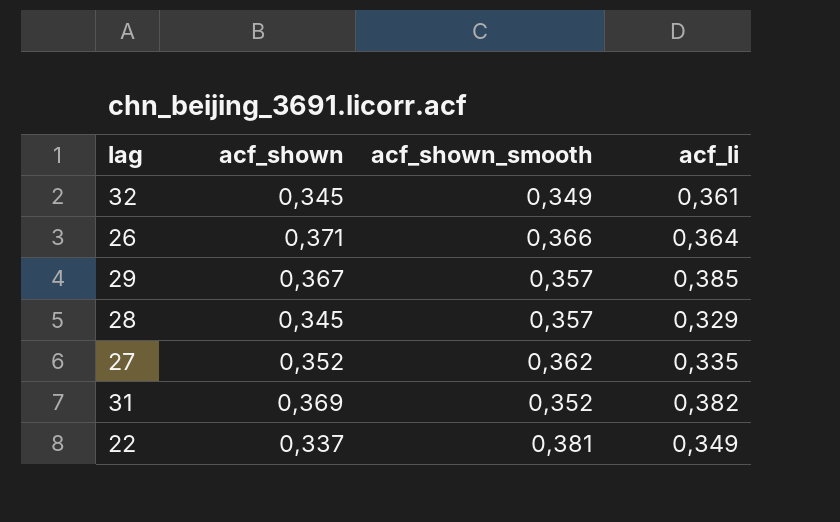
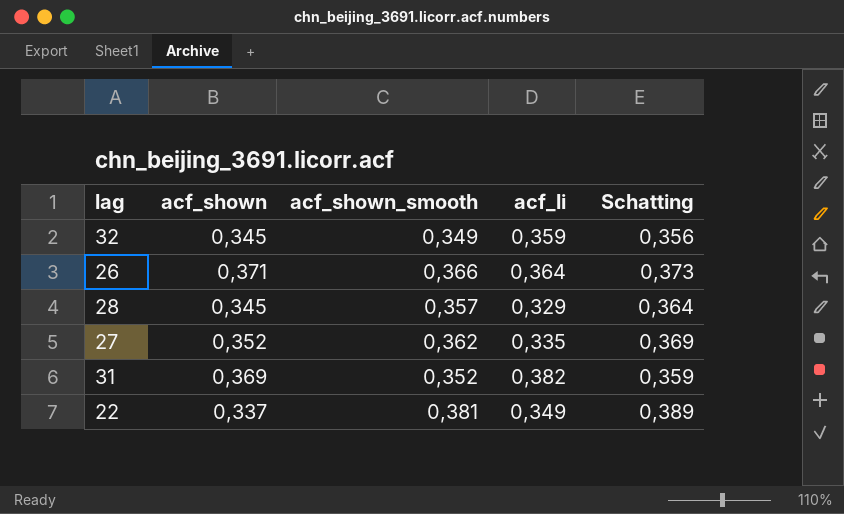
column Schatting | formula: none -> [acf_shown_smooth] * 1,02
row 29: 0,367 | 0,357 | 0,385 -> none
32 | acf_li: 0,361 -> 0,359

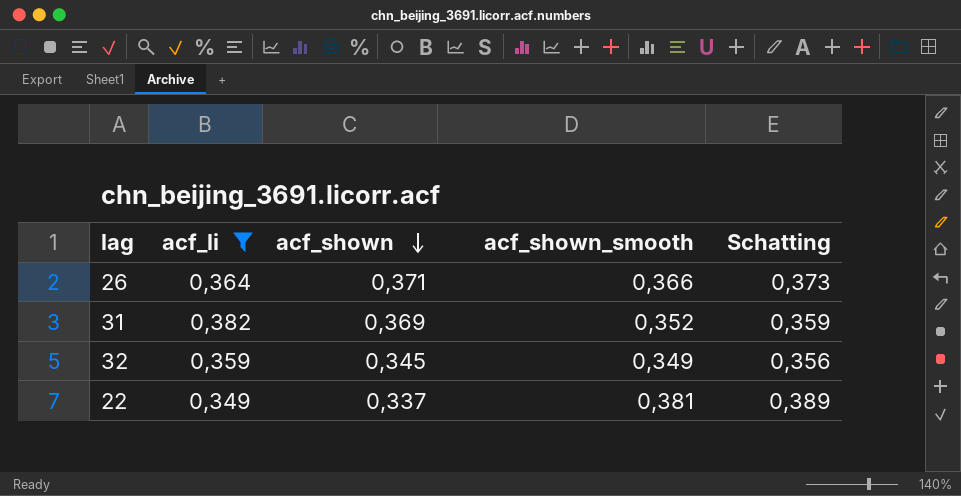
filter: none -> acf_li >= 0,349
row order: none -> acf_shown descending
column acf_li | position: 4 -> 2

